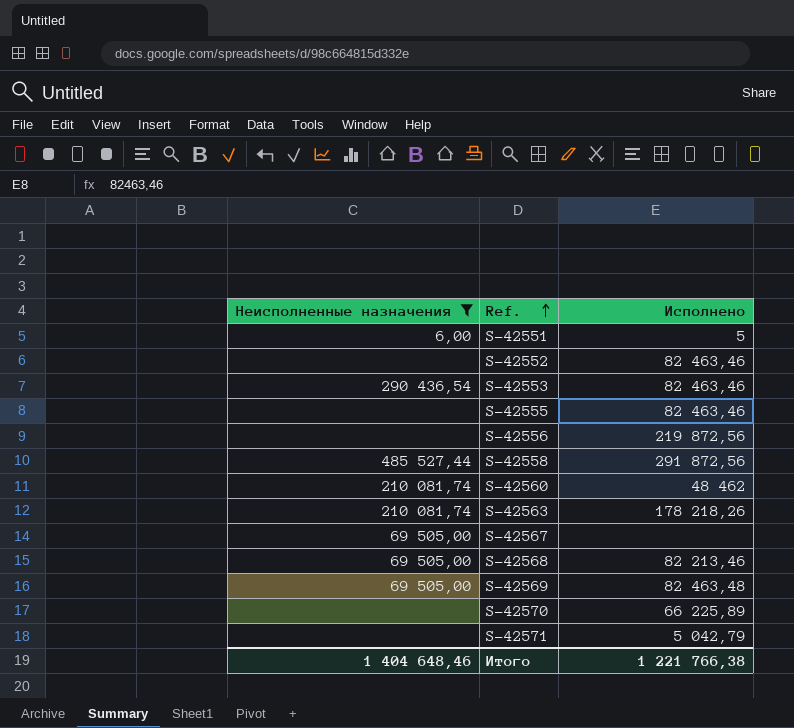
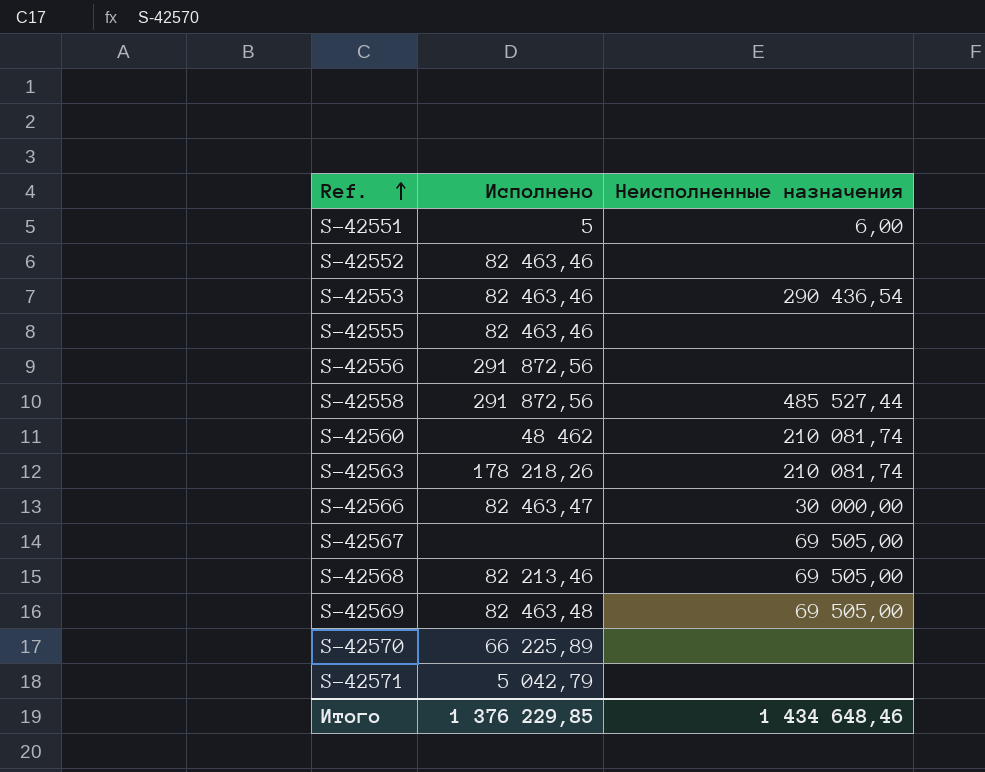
filter: Неисполненные назначения != 30 000,00 -> none
column Неисполненные назначения | position: 1 -> 3
S-42556 | Исполнено: 219 872,56 -> 291 872,56
Итого | Исполнено: 1 221 766,38 -> 1 376 229,85
Итого | Неисполненные назначения: 1 404 648,46 -> 1 434 648,46

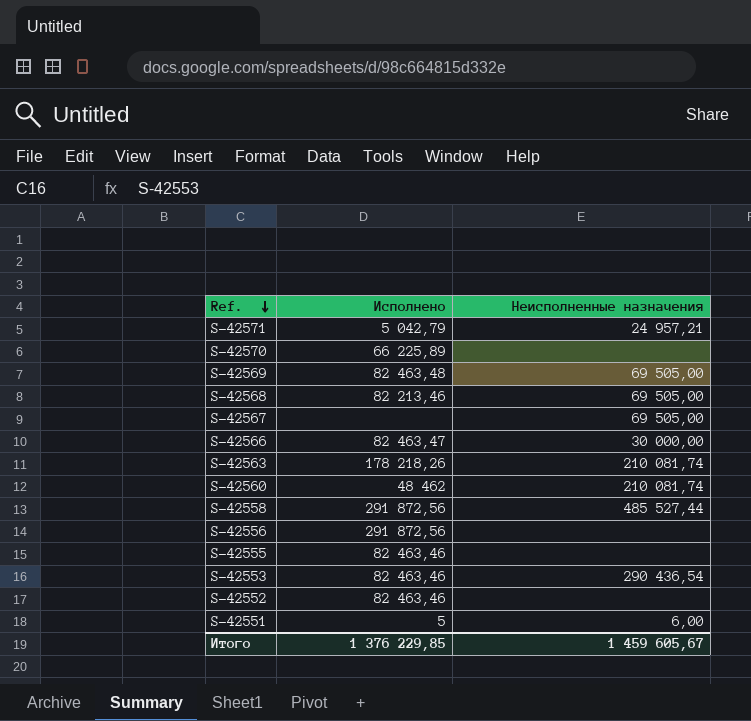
row order: Ref. ascending -> Ref. descending
S-42571 | Неисполненные назначения: none -> 24 957,21
Итого | Неисполненные назначения: 1 434 648,46 -> 1 459 605,67

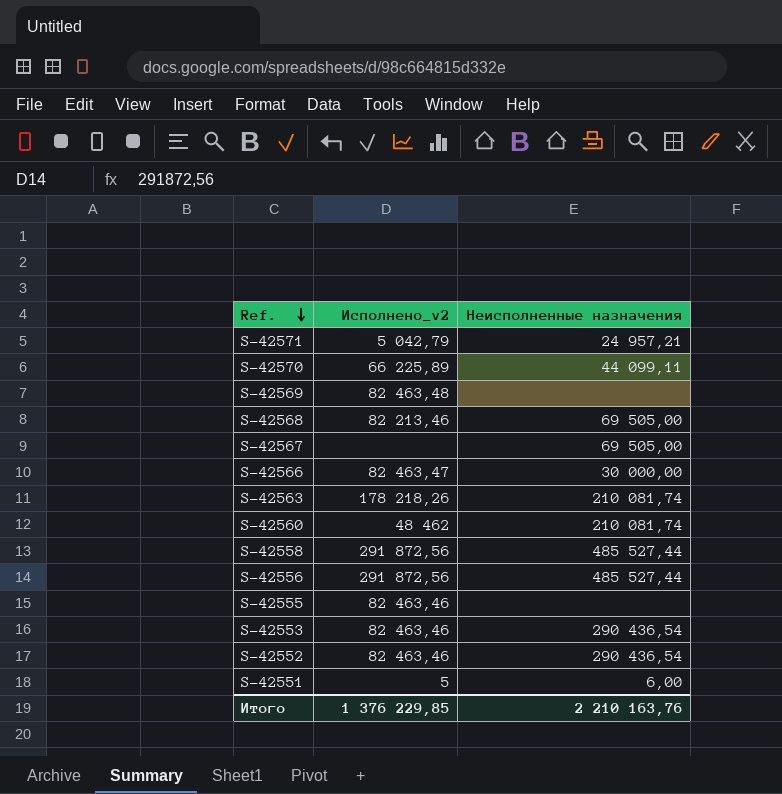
column name: Исполнено -> Исполнено_v2
S-42570 | Неисполненные назначения: none -> 44 099,11
S-42569 | Неисполненные назначения: 69 505,00 -> none
S-42556 | Неисполненные назначения: none -> 485 527,44
S-42552 | Неисполненные назначения: none -> 290 436,54
Итого | Неисполненные назначения: 1 459 605,67 -> 2 210 163,76

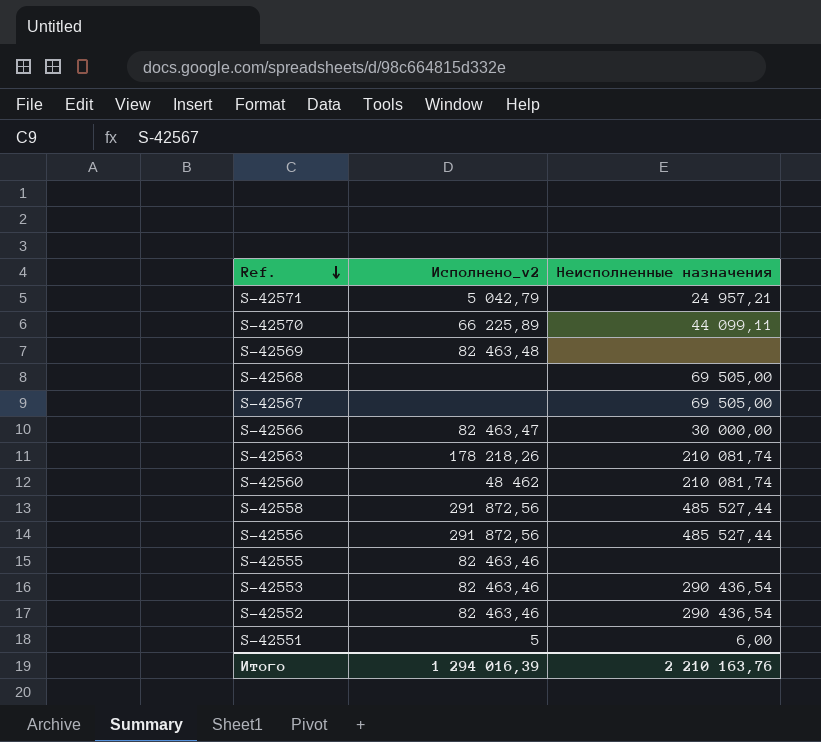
S-42568 | Исполнено_v2: 82 213,46 -> none
Итого | Исполнено_v2: 1 376 229,85 -> 1 294 016,39

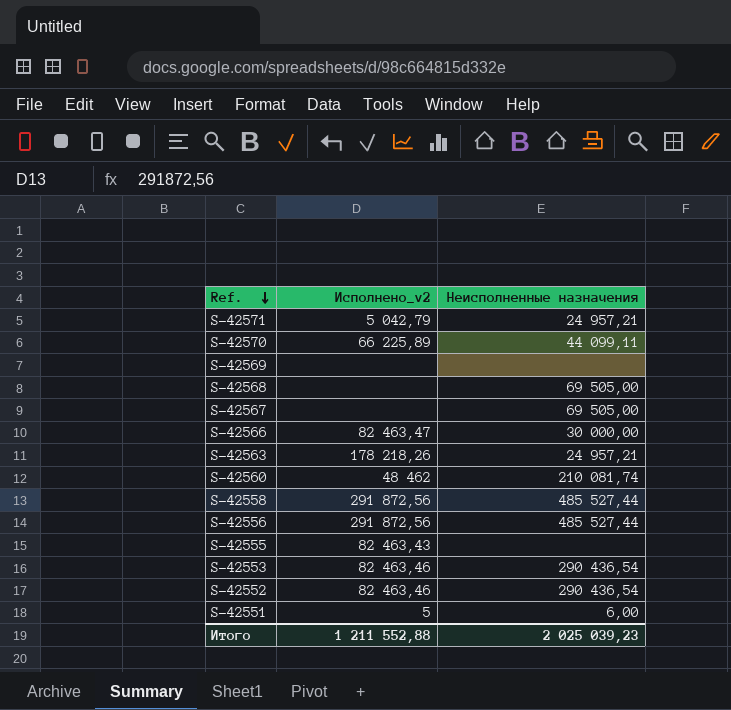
S-42569 | Исполнено_v2: 82 463,48 -> none
S-42563 | Неисполненные назначения: 210 081,74 -> 24 957,21
S-42555 | Исполнено_v2: 82 463,46 -> 82 463,43
Итого | Исполнено_v2: 1 294 016,39 -> 1 211 552,88
Итого | Неисполненные назначения: 2 210 163,76 -> 2 025 039,23

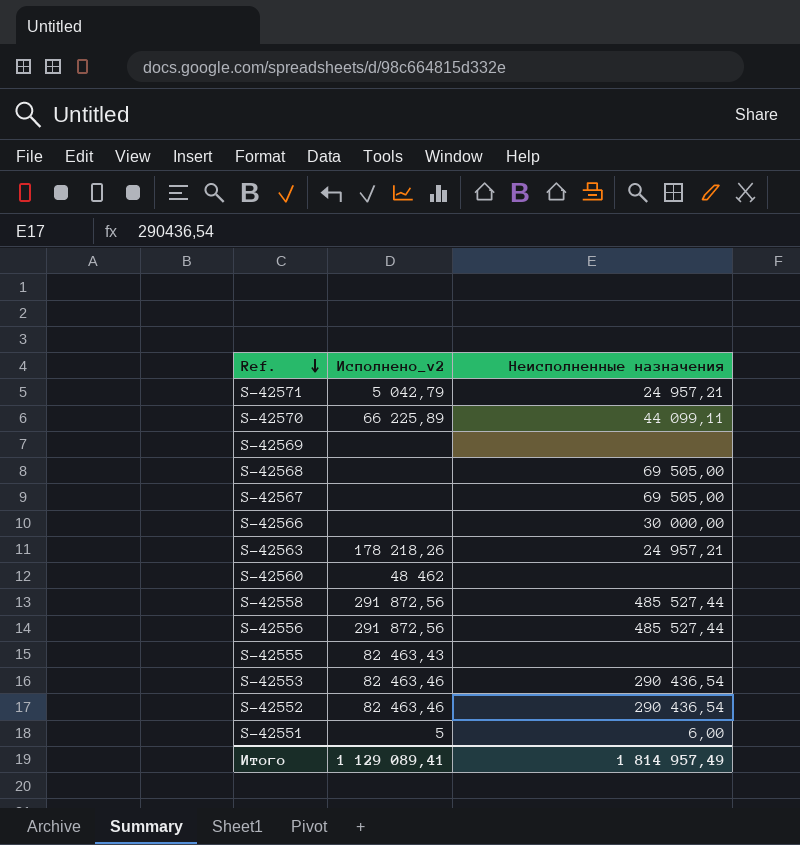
S-42566 | Исполнено_v2: 82 463,47 -> none
S-42560 | Неисполненные назначения: 210 081,74 -> none
Итого | Исполнено_v2: 1 211 552,88 -> 1 129 089,41
Итого | Неисполненные назначения: 2 025 039,23 -> 1 814 957,49

